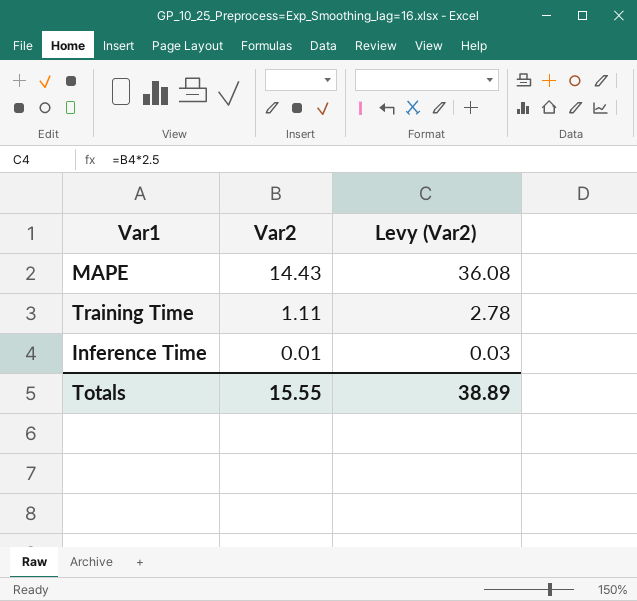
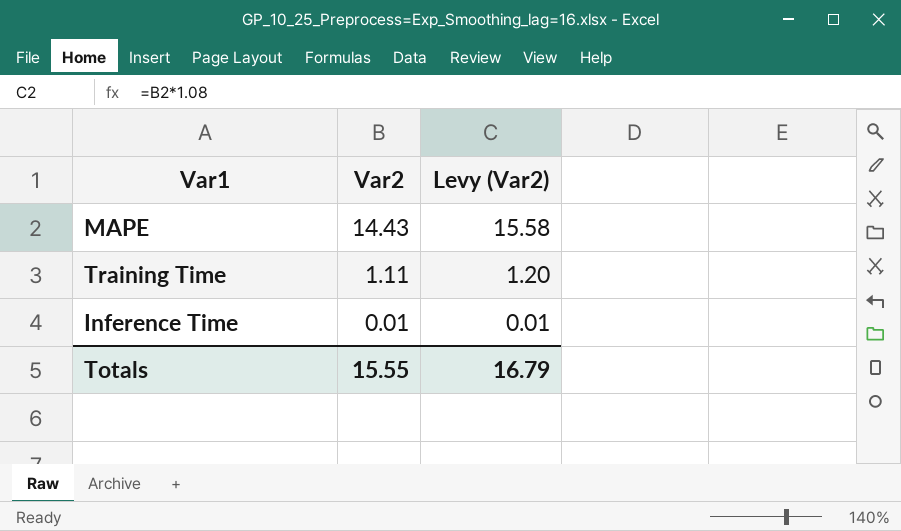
column Levy (Var2) | formula: [Var2] * 2.5 -> [Var2] * 1.08
Totals | Levy (Var2): 38.89 -> 16.79

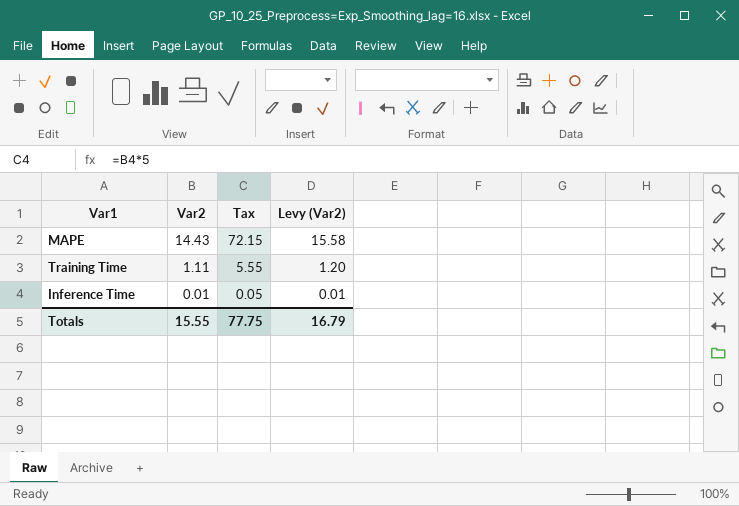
column Tax | formula: none -> [Var2] * 5

